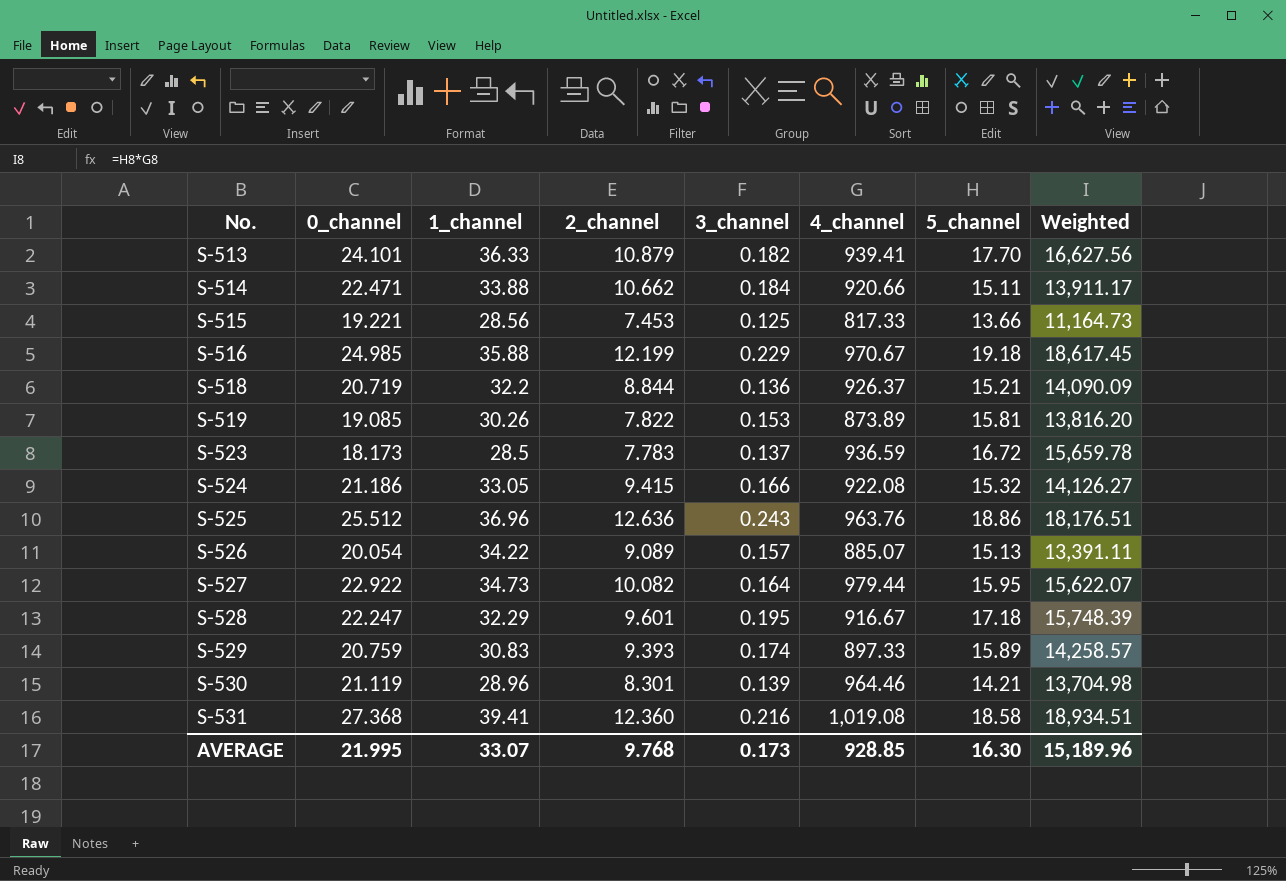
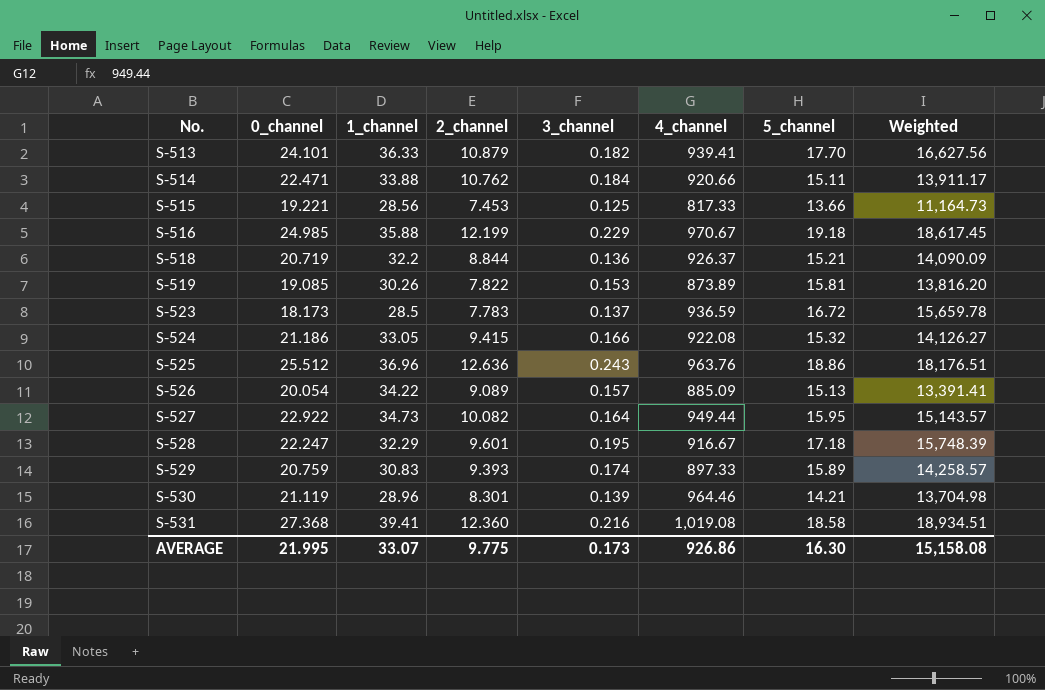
S-514 | 2_channel: 10.662 -> 10.762
S-526 | 4_channel: 885.07 -> 885.09
S-526 | Weighted: 13,391.11 -> 13,391.41
S-527 | 4_channel: 979.44 -> 949.44
S-527 | Weighted: 15,622.07 -> 15,143.57
AVERAGE | 2_channel: 9.768 -> 9.775
AVERAGE | 4_channel: 928.85 -> 926.86
AVERAGE | Weighted: 15,189.96 -> 15,158.08

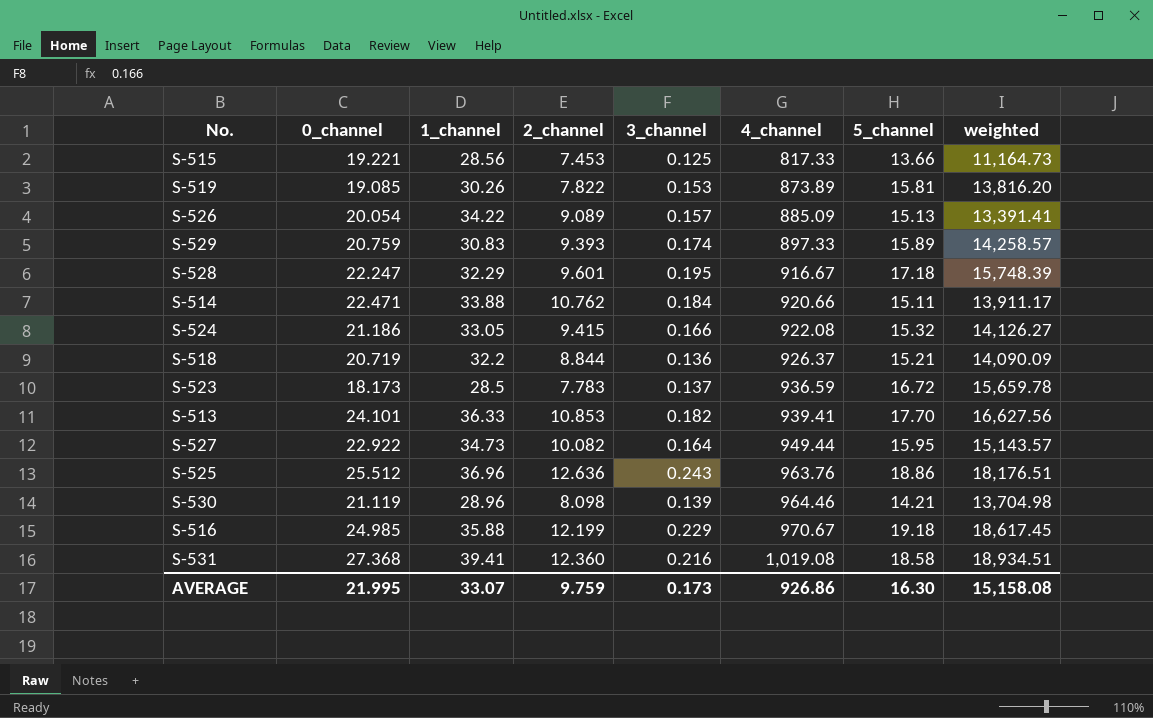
row order: No. ascending -> 4_channel ascending
column name: Weighted -> weighted
S-513 | 2_channel: 10.879 -> 10.853
S-530 | 2_channel: 8.301 -> 8.098
AVERAGE | 2_channel: 9.775 -> 9.759

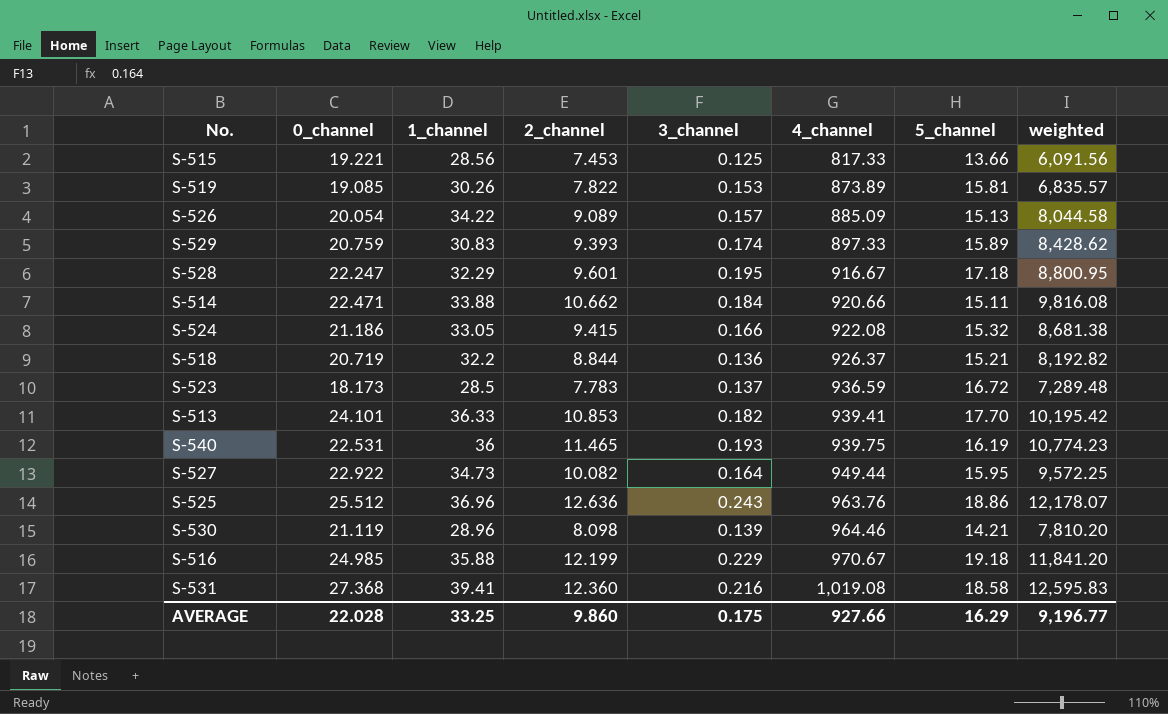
column weighted | formula: [4_channel] * [5_channel] -> [2_channel] * [4_channel]
S-514 | 2_channel: 10.762 -> 10.662
row S-540: none -> 22.531 | 36 | 11.465 | 0.193 | 939.75 | 16.19 | 10,774.23
AVERAGE | 0_channel: 21.995 -> 22.028
AVERAGE | 1_channel: 33.07 -> 33.25
AVERAGE | 2_channel: 9.759 -> 9.860
AVERAGE | 3_channel: 0.173 -> 0.175
AVERAGE | 4_channel: 926.86 -> 927.66
AVERAGE | 5_channel: 16.30 -> 16.29
AVERAGE | weighted: 15,158.08 -> 9,196.77

